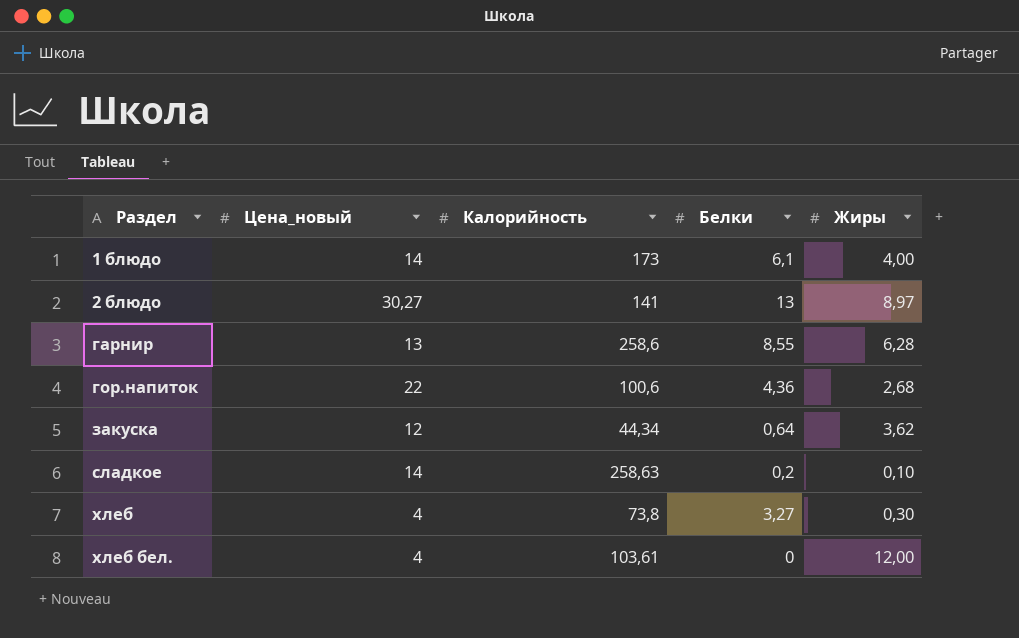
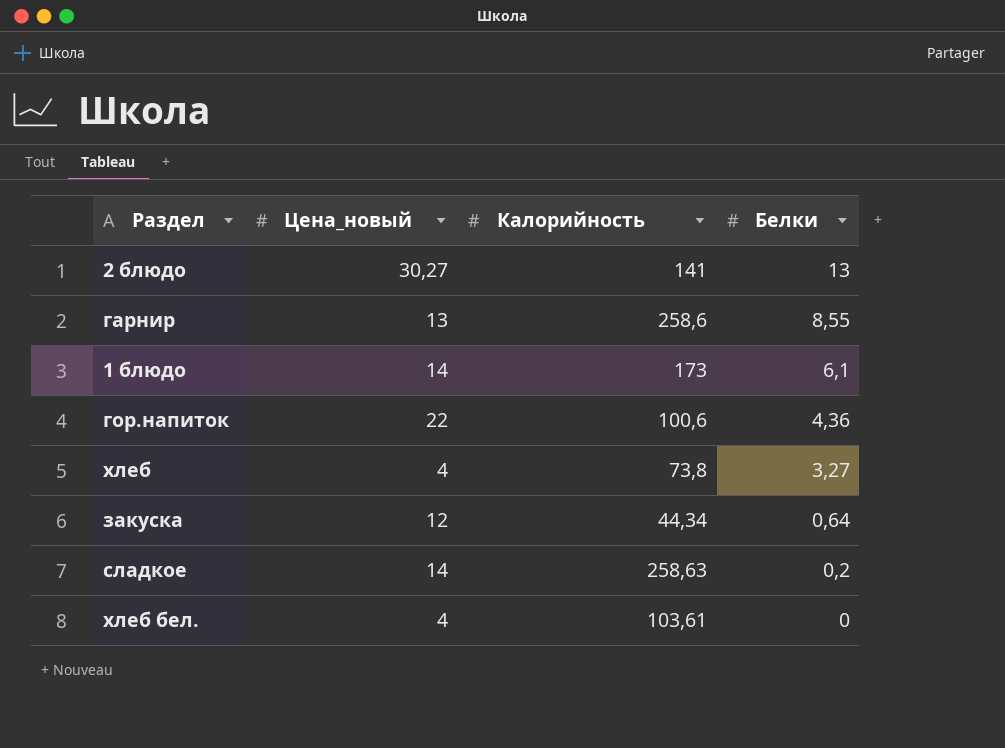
row order: Раздел ascending -> Белки descending
column Жиры | position: 5 -> none

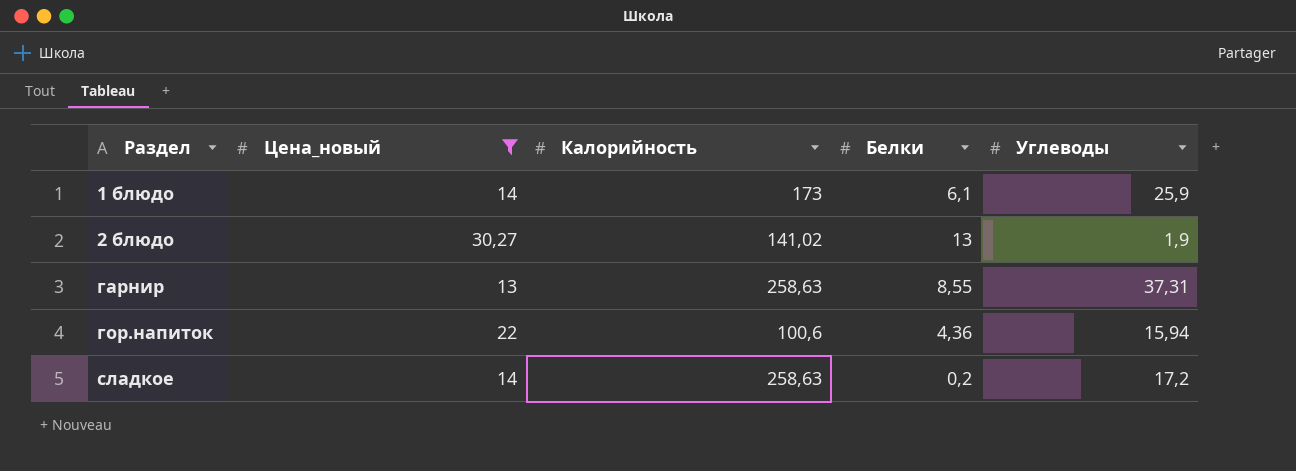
filter: none -> Цена_новый >= 13
row order: Белки descending -> Раздел ascending
column Углеводы | position: none -> 5
2 блюдо | Калорийность: 141 -> 141,02
гарнир | Калорийность: 258,6 -> 258,63

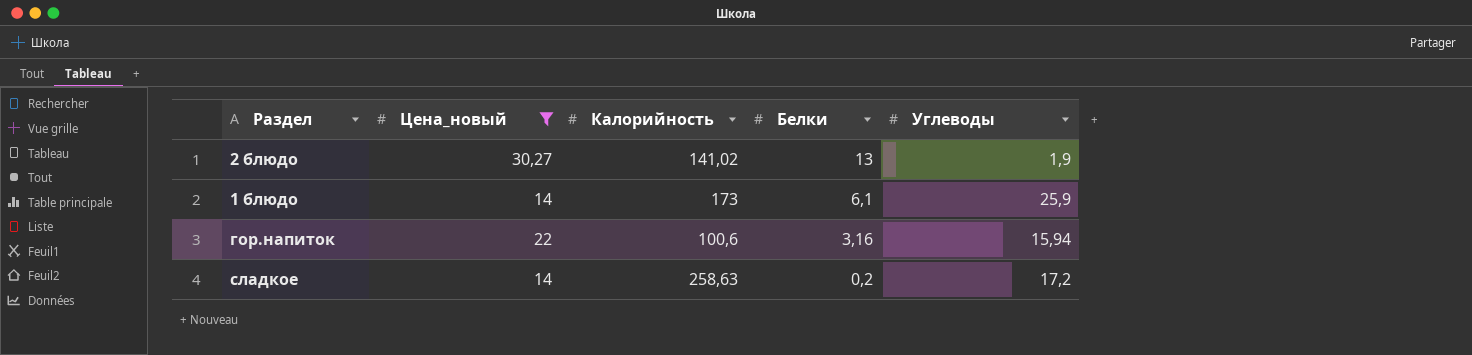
row order: Раздел ascending -> Белки descending
row гарнир: 13 | 258,63 | 8,55 | 37,31 -> none
гор.напиток | Белки: 4,36 -> 3,16

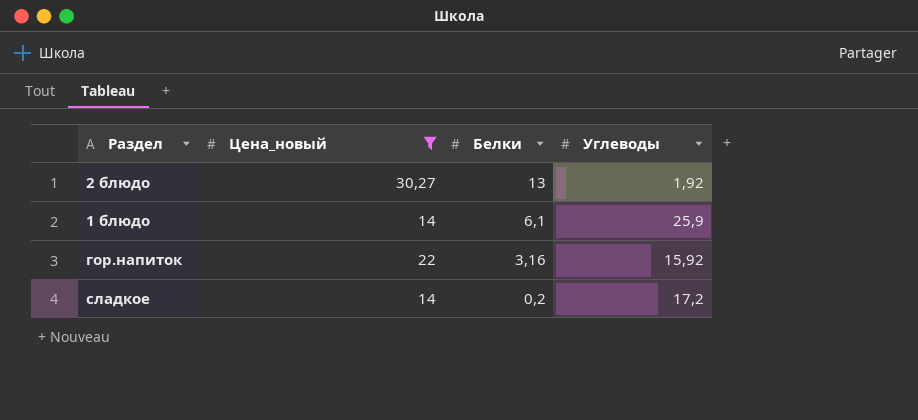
column Калорийность | position: 3 -> none
2 блюдо | Углеводы: 1,9 -> 1,92
гор.напиток | Углеводы: 15,94 -> 15,92

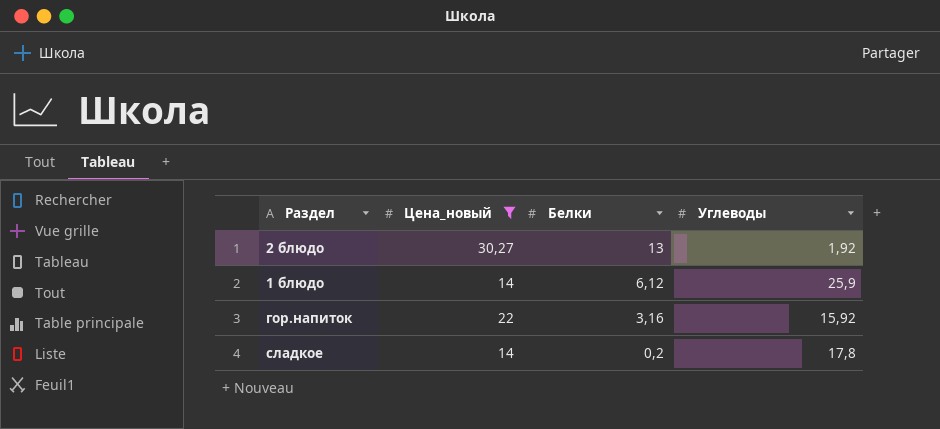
1 блюдо | Белки: 6,1 -> 6,12
сладкое | Углеводы: 17,2 -> 17,8

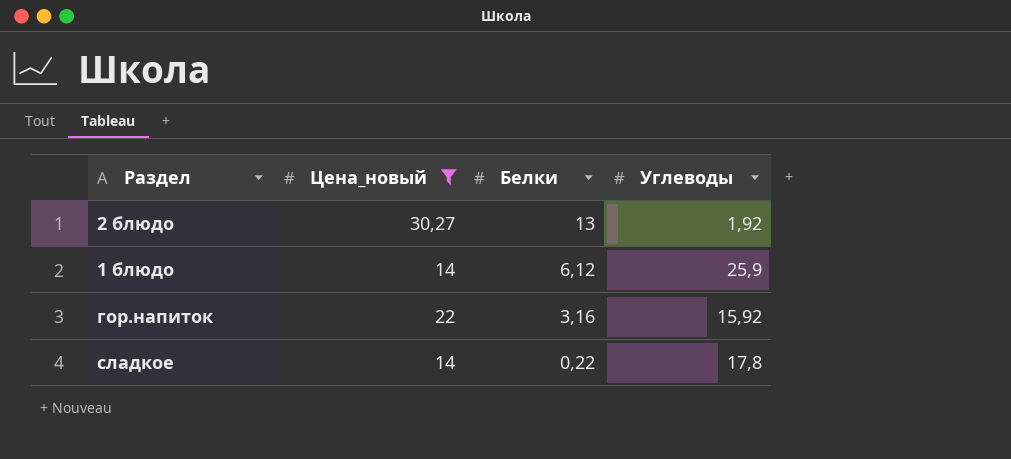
сладкое | Белки: 0,2 -> 0,22

